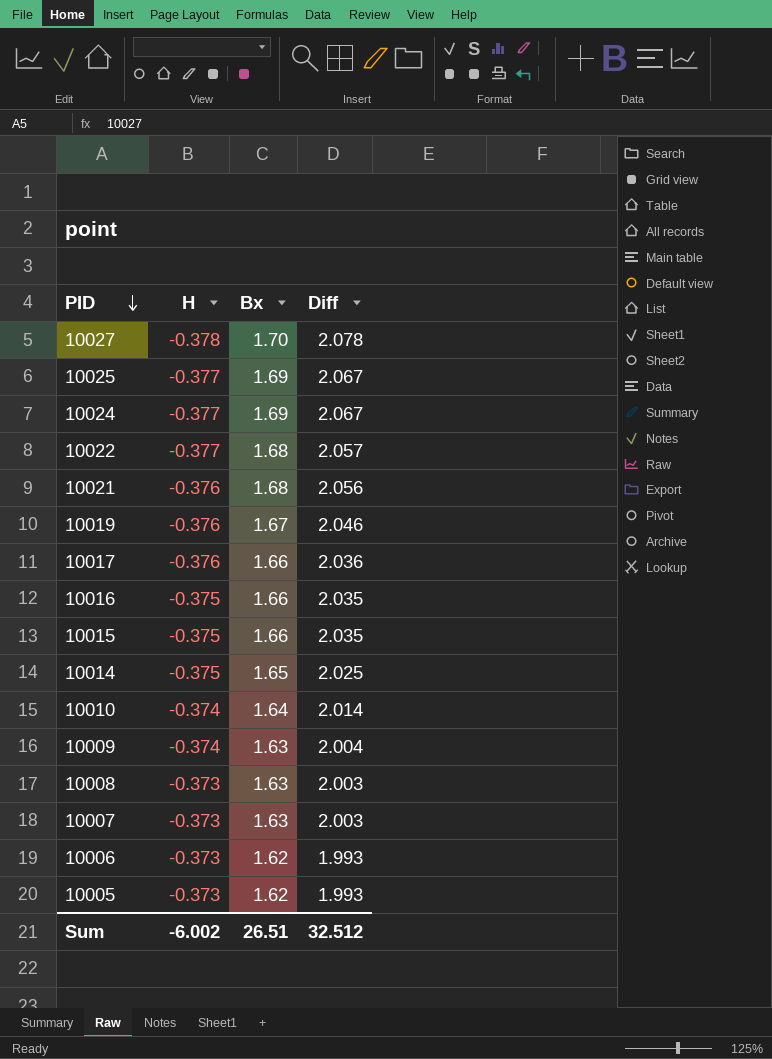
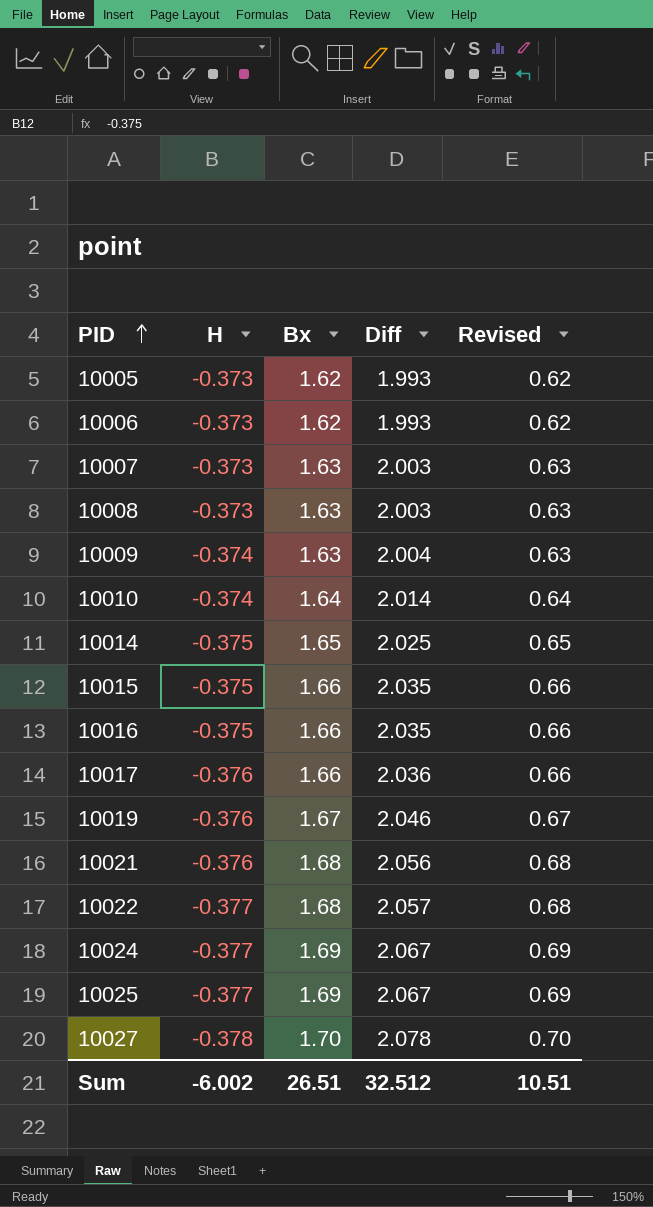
row order: PID descending -> PID ascending
column Revised | formula: none -> [Bx] - 1

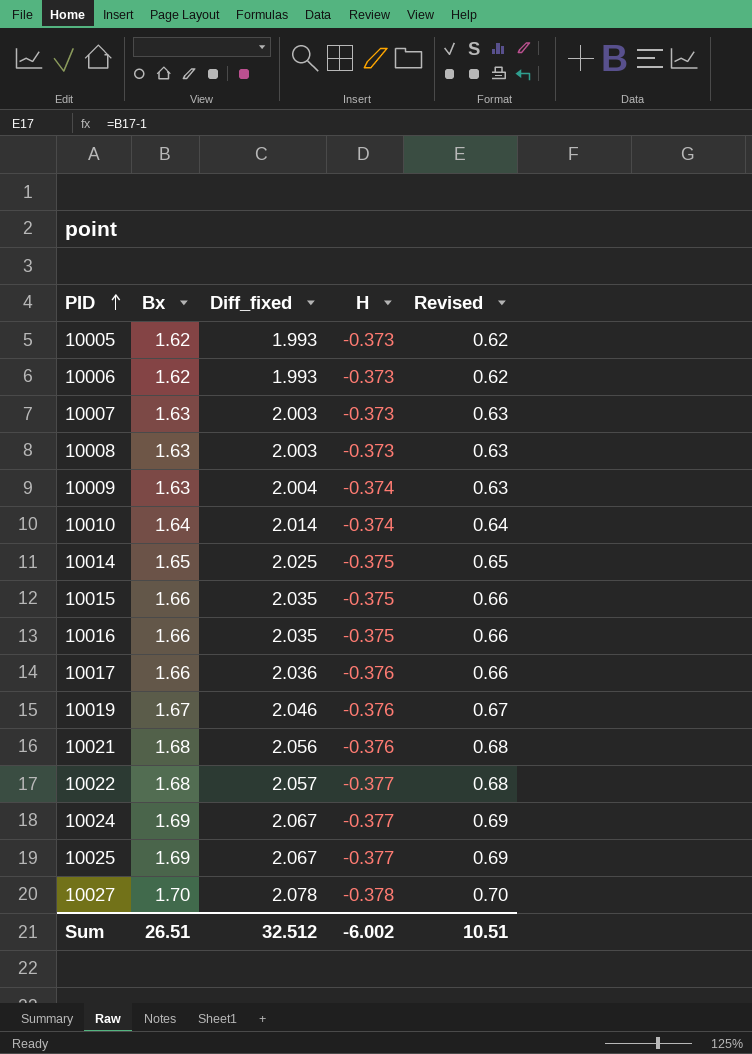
column name: Diff -> Diff_fixed
column H | position: 2 -> 4

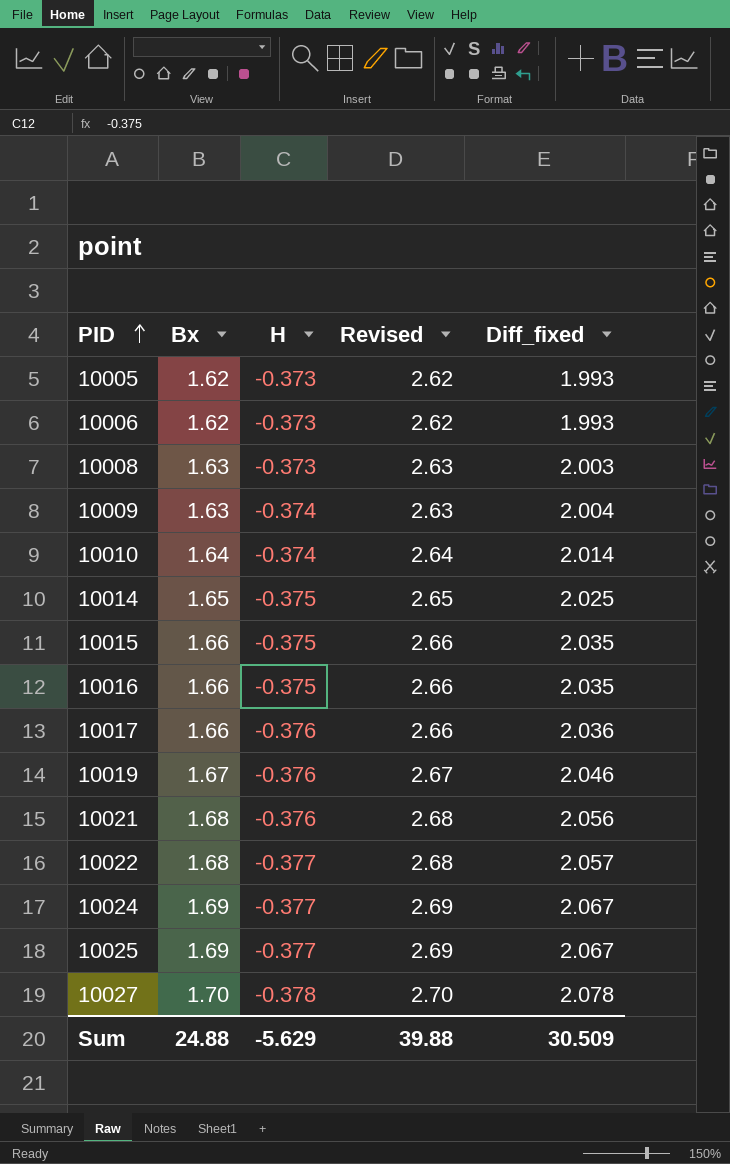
column Revised | formula: [Bx] - 1 -> [Bx] + 1
column Diff_fixed | position: 3 -> 5
row 10007: 1.63 | 2.003 | -0.373 | 0.63 -> none
Sum | Bx: 26.51 -> 24.88
Sum | H: -6.002 -> -5.629
Sum | Revised: 10.51 -> 39.88
Sum | Diff_fixed: 32.512 -> 30.509

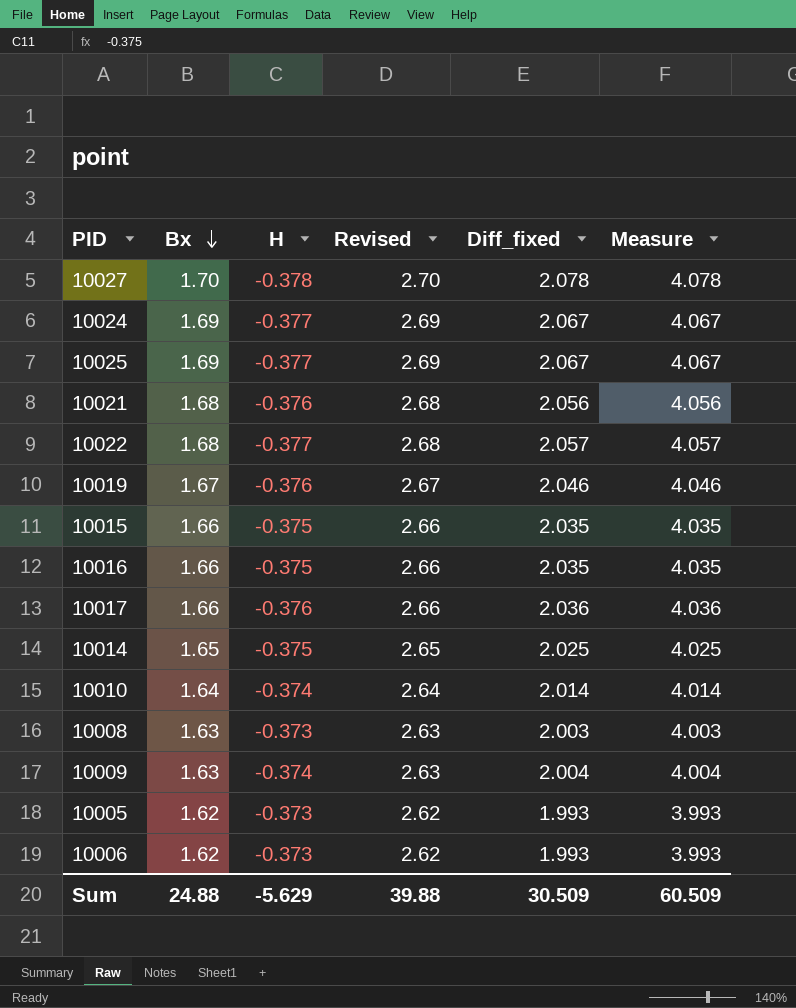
row order: PID ascending -> Bx descending
column Measure | formula: none -> [Diff_fixed] + 2

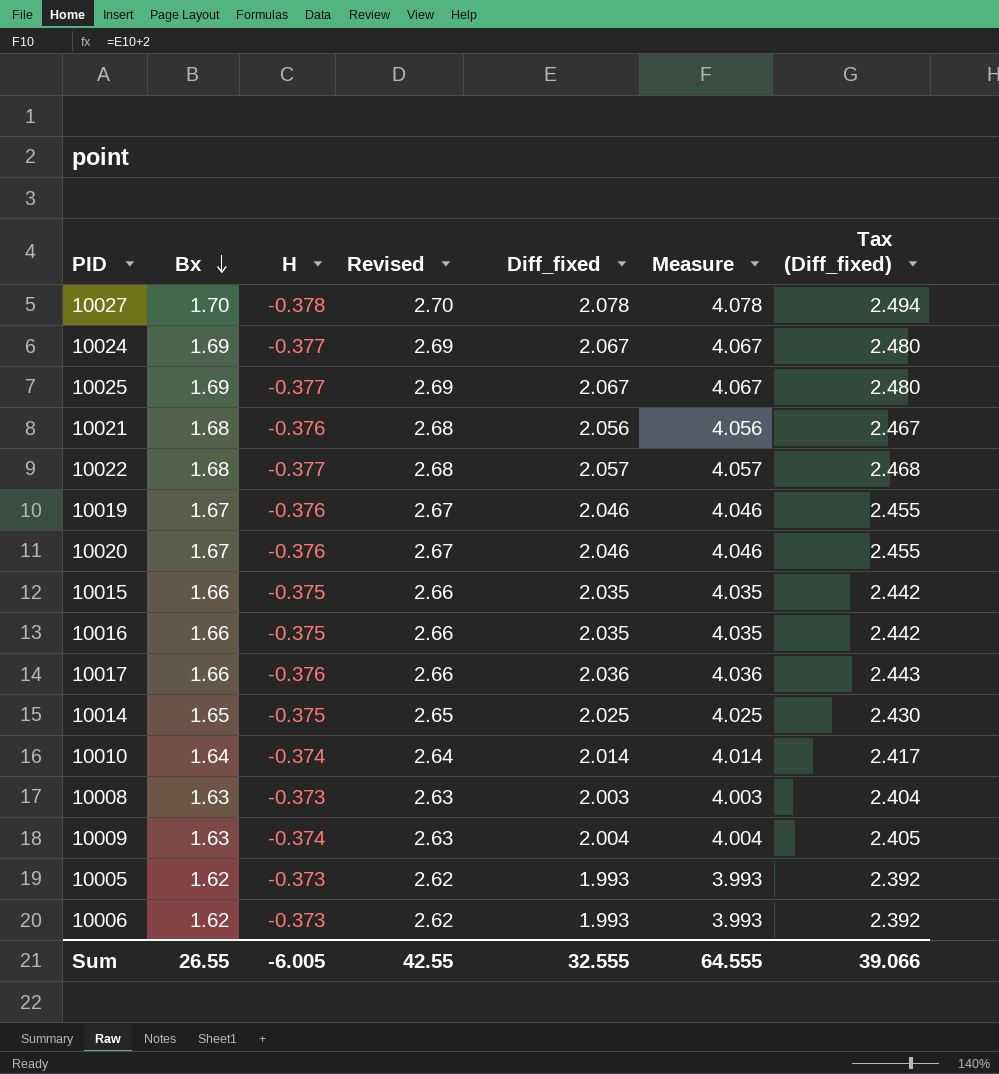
column Tax (Diff_fixed) | formula: none -> [Diff_fixed] * 1.2
row 10020: none -> 1.67 | -0.376 | 2.67 | 2.046 | 4.046 | 2.455
Sum | Bx: 24.88 -> 26.55
Sum | H: -5.629 -> -6.005
Sum | Revised: 39.88 -> 42.55
Sum | Diff_fixed: 30.509 -> 32.555
Sum | Measure: 60.509 -> 64.555

